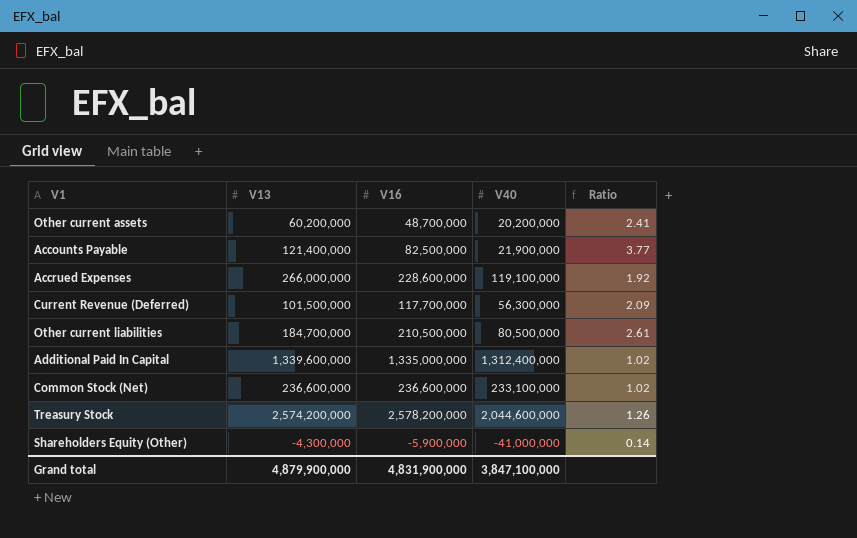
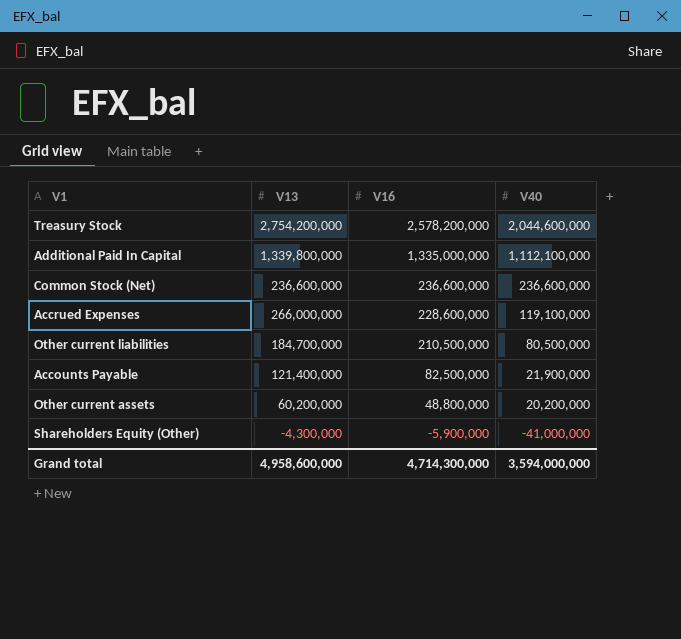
row order: none -> V16 descending
column Ratio | formula: [V16] / [V40] -> none
row Current Revenue (Deferred): 101,500,000 | 117,700,000 | 56,300,000 | 2.09 -> none
Treasury Stock | V13: 2,574,200,000 -> 2,754,200,000
Additional Paid In Capital | V13: 1,339,600,000 -> 1,339,800,000
Additional Paid In Capital | V40: 1,312,400,000 -> 1,112,100,000
Common Stock (Net) | V40: 233,100,000 -> 236,600,000
Other current assets | V16: 48,700,000 -> 48,800,000
Grand total | V13: 4,879,900,000 -> 4,958,600,000
Grand total | V16: 4,831,900,000 -> 4,714,300,000
Grand total | V40: 3,847,100,000 -> 3,594,000,000

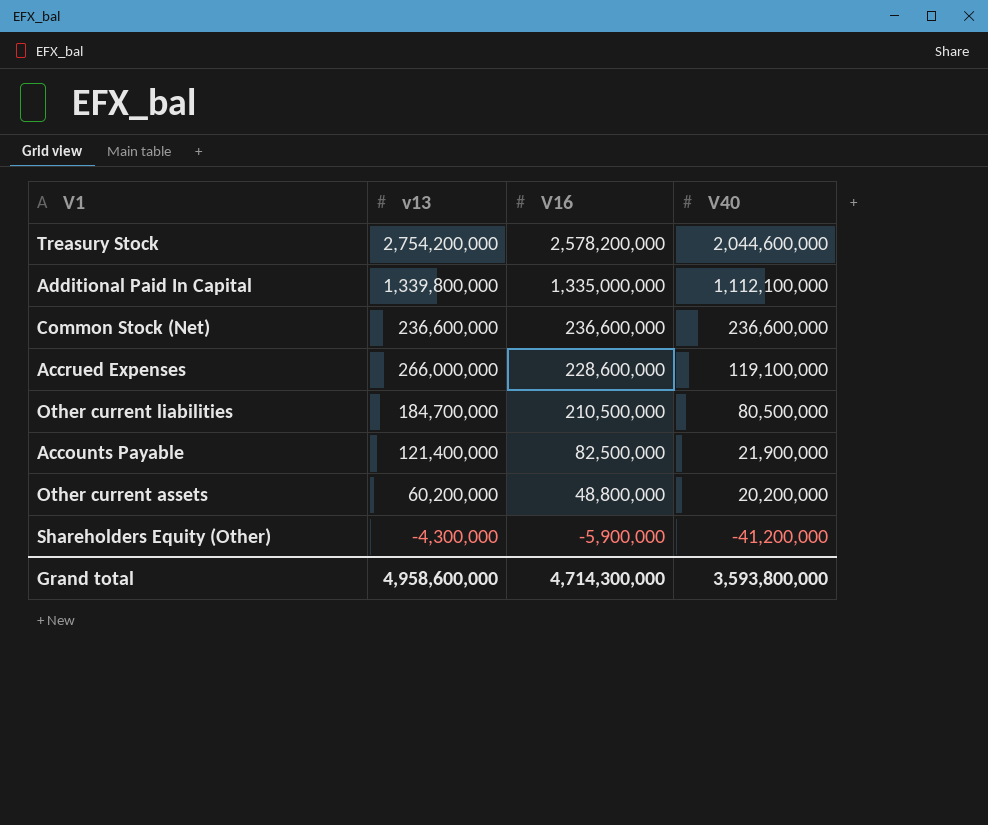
column name: V13 -> v13
Shareholders Equity (Other) | V40: -41,000,000 -> -41,200,000
Grand total | V40: 3,594,000,000 -> 3,593,800,000

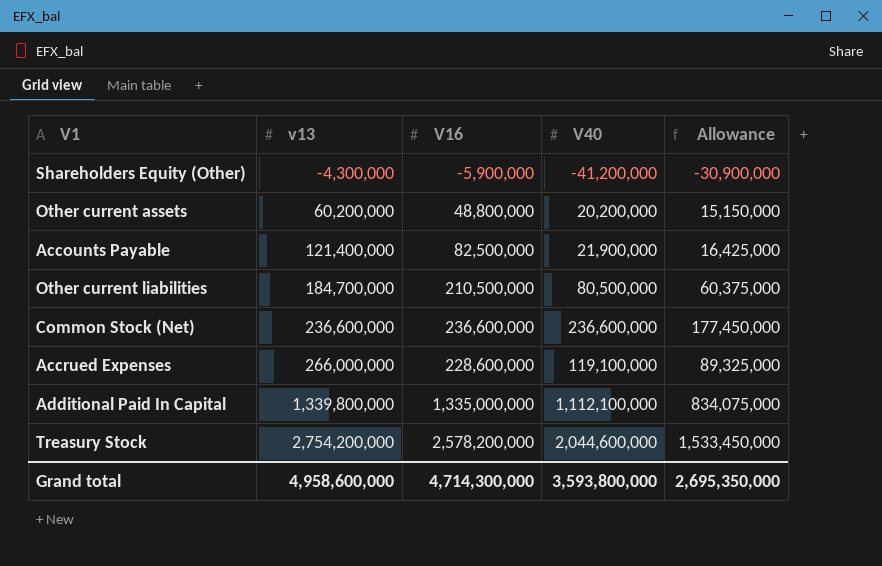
row order: V16 descending -> v13 ascending
column Allowance | formula: none -> [V40] * 0.75

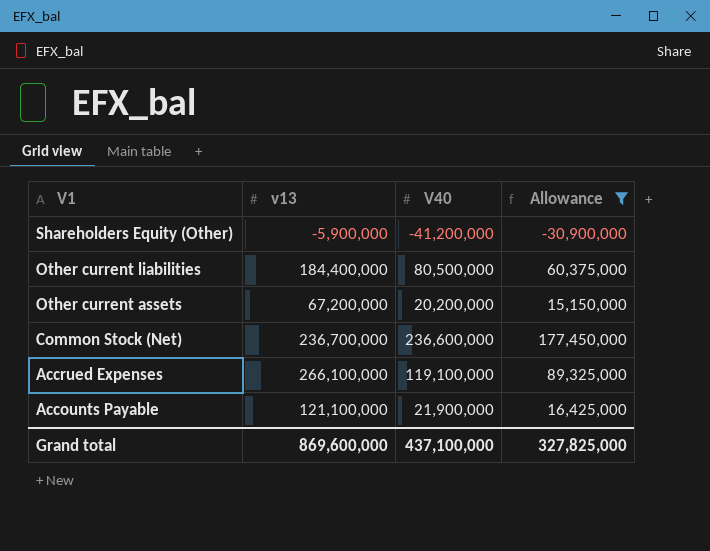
filter: none -> Allowance <= 177,450,000
row order: v13 ascending -> V1 descending
column V16 | position: 3 -> none
Shareholders Equity (Other) | v13: -4,300,000 -> -5,900,000
Other current liabilities | v13: 184,700,000 -> 184,400,000
Other current assets | v13: 60,200,000 -> 67,200,000
Common Stock (Net) | v13: 236,600,000 -> 236,700,000
Accrued Expenses | v13: 266,000,000 -> 266,100,000
Accounts Payable | v13: 121,400,000 -> 121,100,000
Grand total | v13: 4,958,600,000 -> 869,600,000
Grand total | V40: 3,593,800,000 -> 437,100,000
Grand total | Allowance: 2,695,350,000 -> 327,825,000

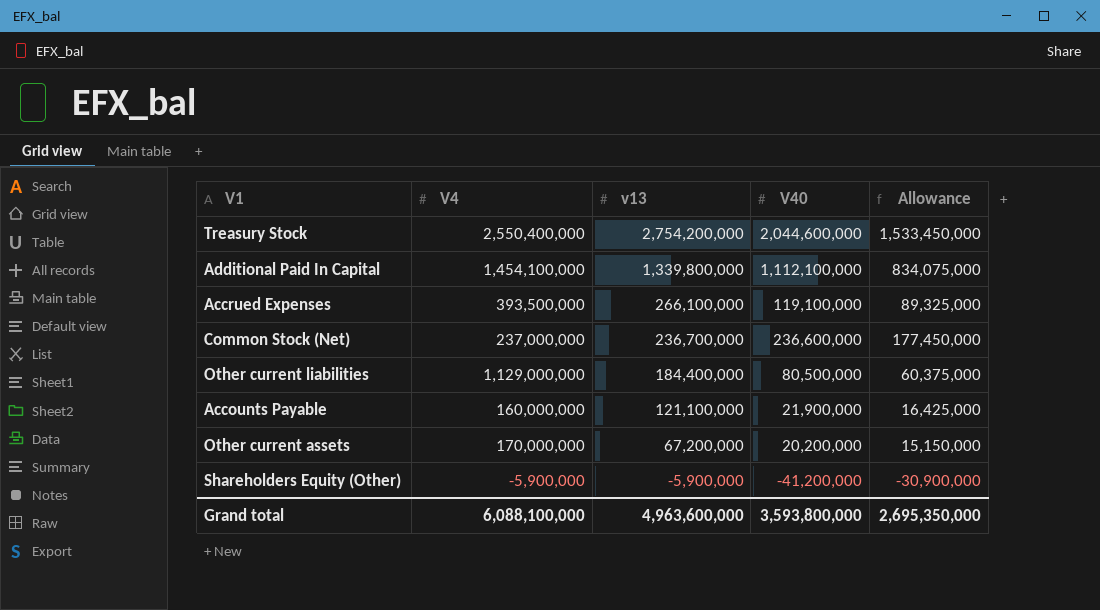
filter: Allowance <= 177,450,000 -> none
row order: V1 descending -> v13 descending
column V4 | position: none -> 2
Grand total | v13: 869,600,000 -> 4,963,600,000
Grand total | V40: 437,100,000 -> 3,593,800,000
Grand total | Allowance: 327,825,000 -> 2,695,350,000

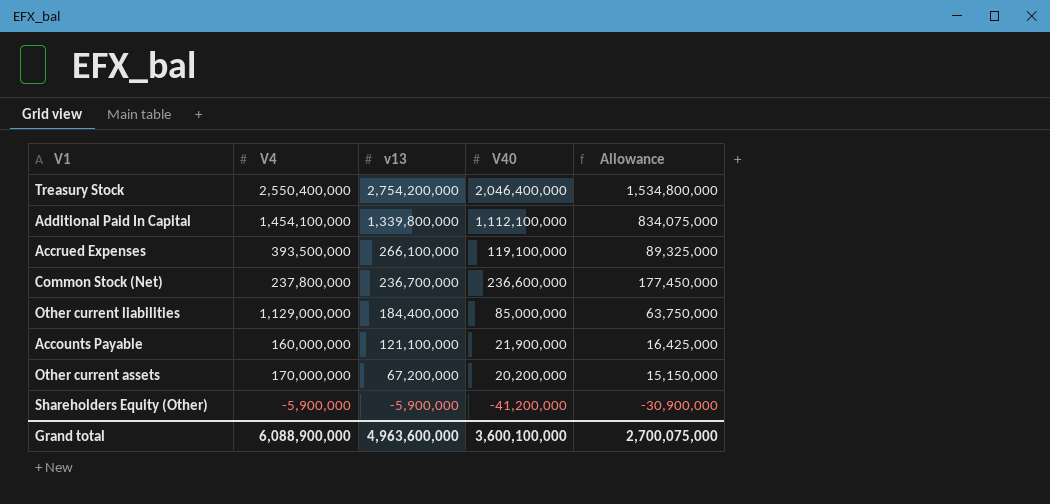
Treasury Stock | V40: 2,044,600,000 -> 2,046,400,000
Treasury Stock | Allowance: 1,533,450,000 -> 1,534,800,000
Common Stock (Net) | V4: 237,000,000 -> 237,800,000
Other current liabilities | V40: 80,500,000 -> 85,000,000
Other current liabilities | Allowance: 60,375,000 -> 63,750,000
Grand total | V4: 6,088,100,000 -> 6,088,900,000
Grand total | V40: 3,593,800,000 -> 3,600,100,000
Grand total | Allowance: 2,695,350,000 -> 2,700,075,000

